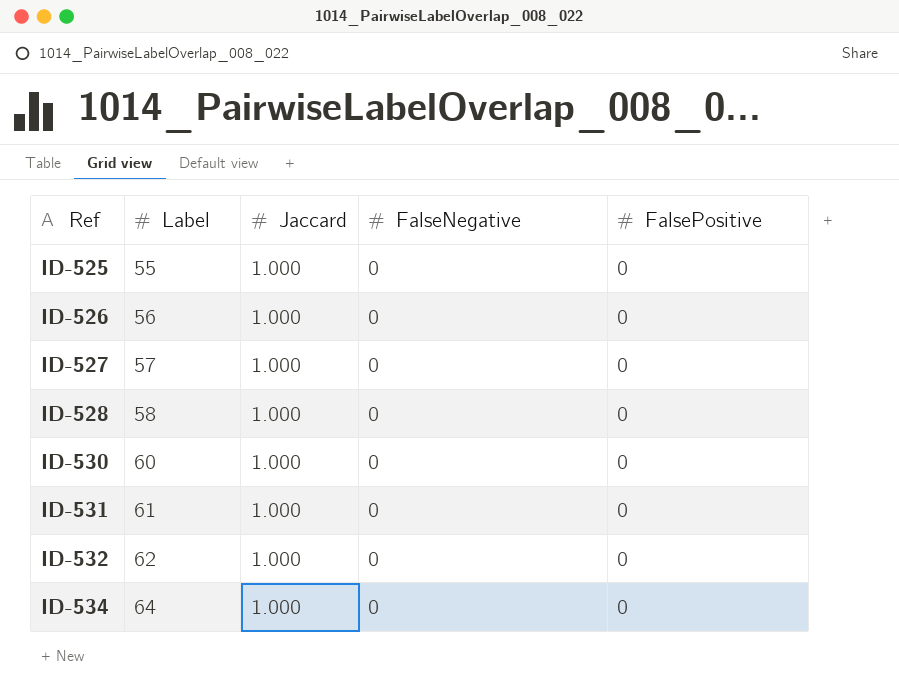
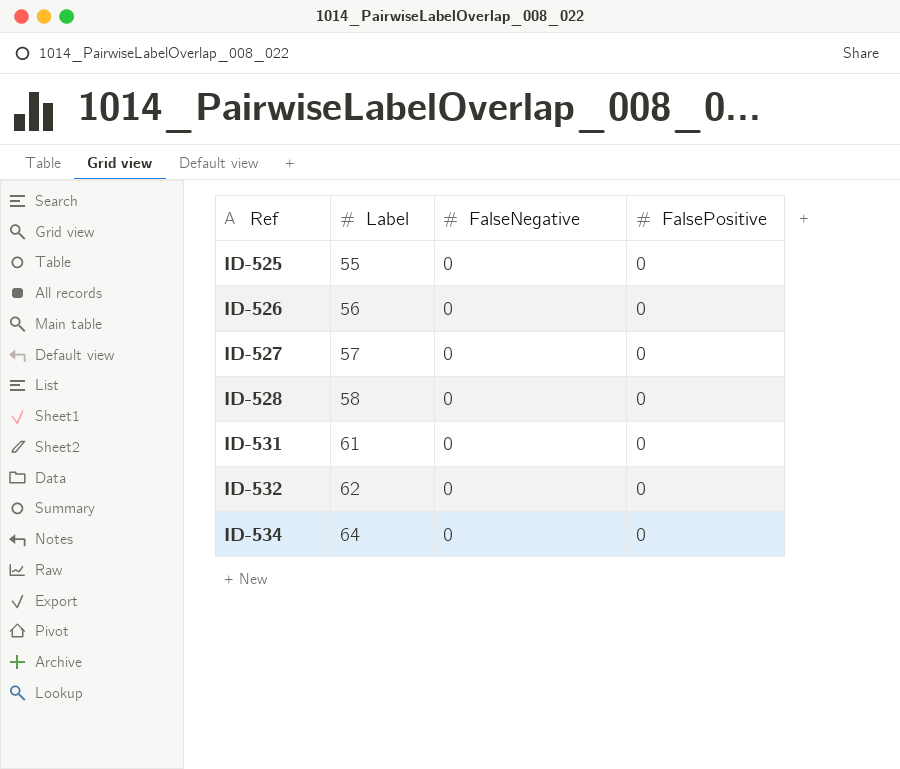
column Jaccard | position: 3 -> none
row ID-530: 60 | 1.000 | 0 | 0 -> none

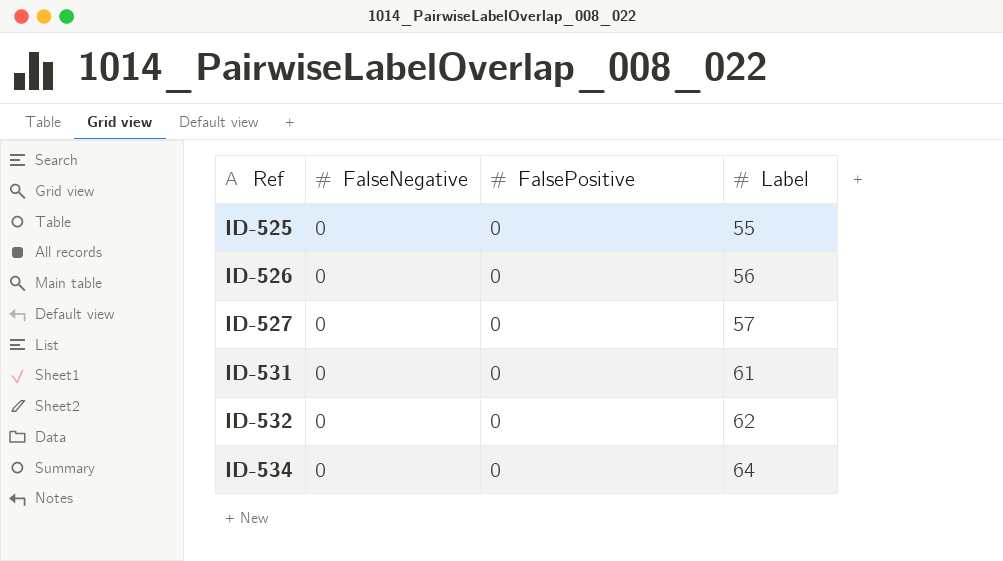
column Label | position: 2 -> 4
row ID-528: 58 | 0 | 0 -> none

